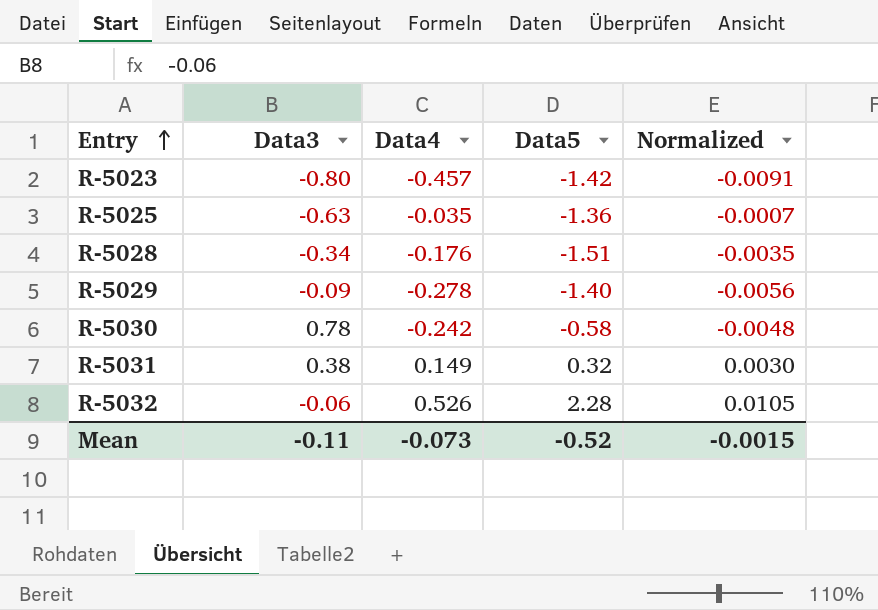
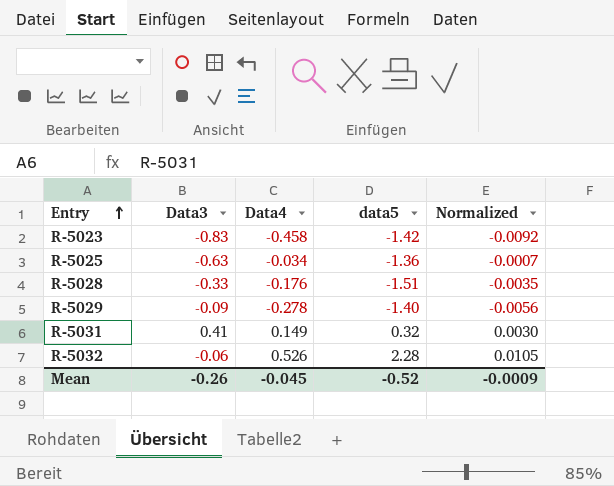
column name: Data5 -> data5
row R-5030: 0.78 | -0.242 | -0.58 | -0.0048 -> none
R-5023 | Data3: -0.80 -> -0.83
R-5023 | Data4: -0.457 -> -0.458
R-5023 | Normalized: -0.0091 -> -0.0092
R-5025 | Data4: -0.035 -> -0.034
R-5028 | Data3: -0.34 -> -0.33
R-5031 | Data3: 0.38 -> 0.41
Mean | Data3: -0.11 -> -0.26
Mean | Data4: -0.073 -> -0.045
Mean | Normalized: -0.0015 -> -0.0009

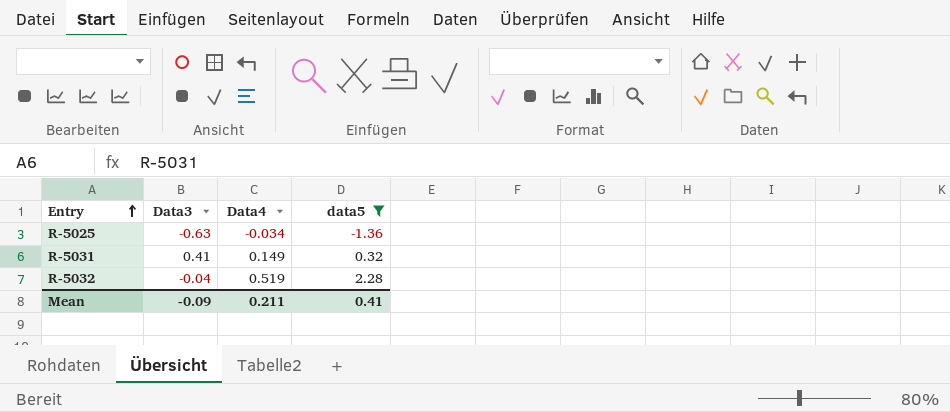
filter: none -> data5 >= -1.36
column Normalized | formula: [Data4] * 0.02 -> none
R-5032 | Data3: -0.06 -> -0.04
R-5032 | Data4: 0.526 -> 0.519
Mean | Data3: -0.26 -> -0.09
Mean | Data4: -0.045 -> 0.211
Mean | data5: -0.52 -> 0.41

